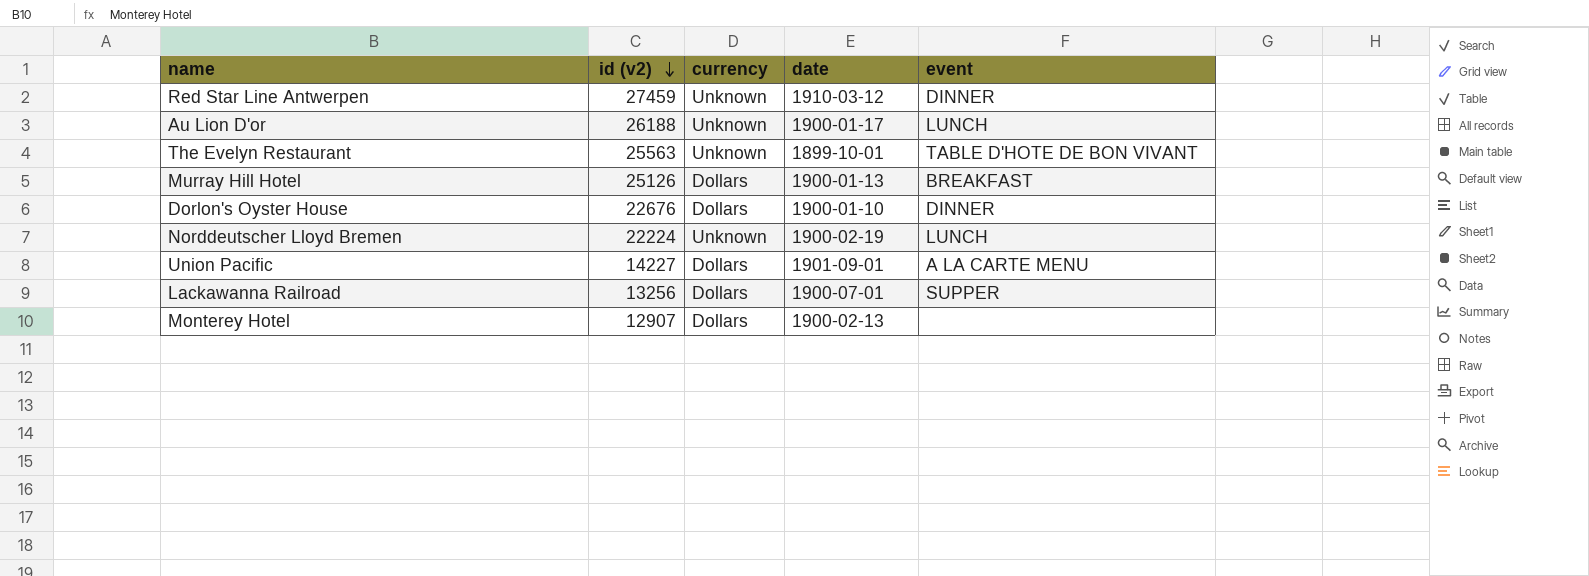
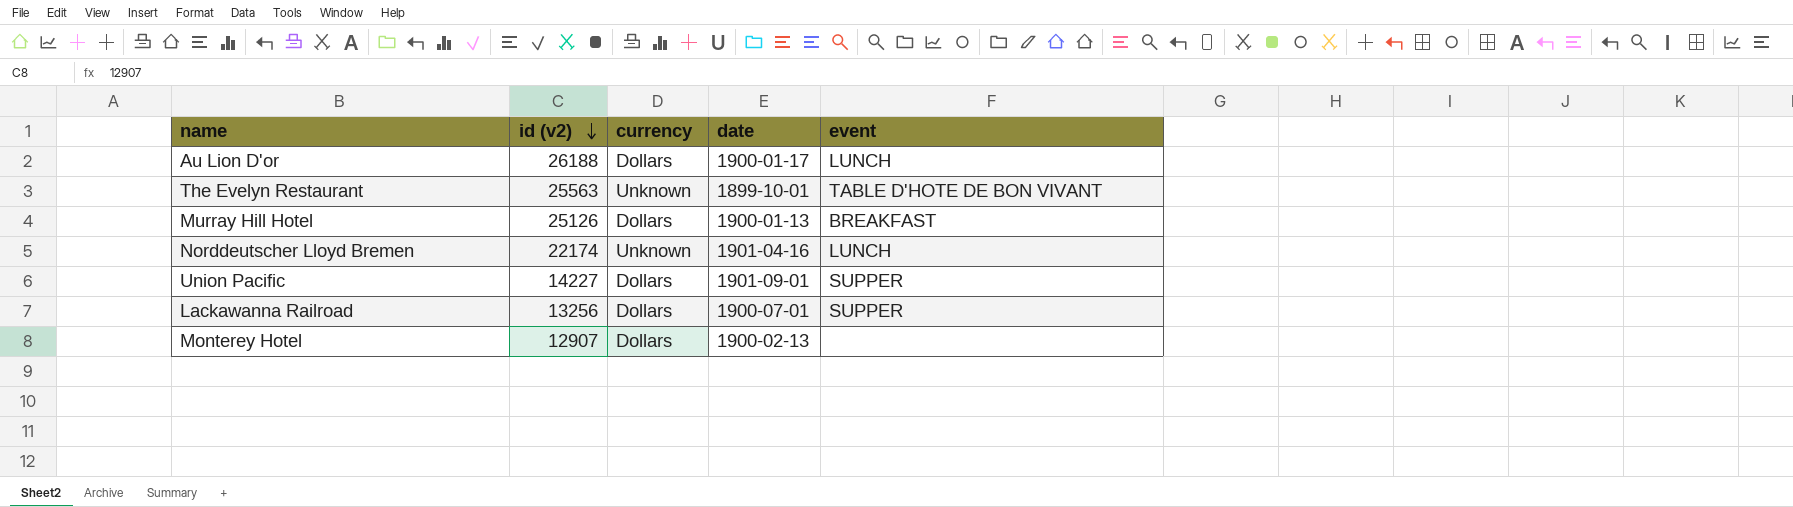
row Red Star Line Antwerpen: 27459 | Unknown | 1910-03-12 | DINNER -> none
row Dorlon's Oyster House: 22676 | Dollars | 1900-01-10 | DINNER -> none
Au Lion D'or | currency: Unknown -> Dollars
Norddeutscher Lloyd Bremen | id (v2): 22224 -> 22174
Norddeutscher Lloyd Bremen | date: 1900-02-19 -> 1901-04-16
Union Pacific | event: A LA CARTE MENU -> SUPPER

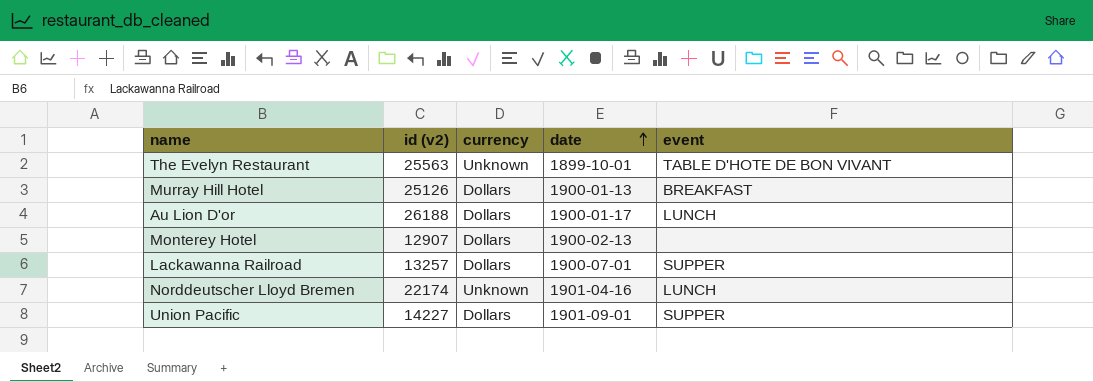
row order: id (v2) descending -> date ascending
Lackawanna Railroad | id (v2): 13256 -> 13257

